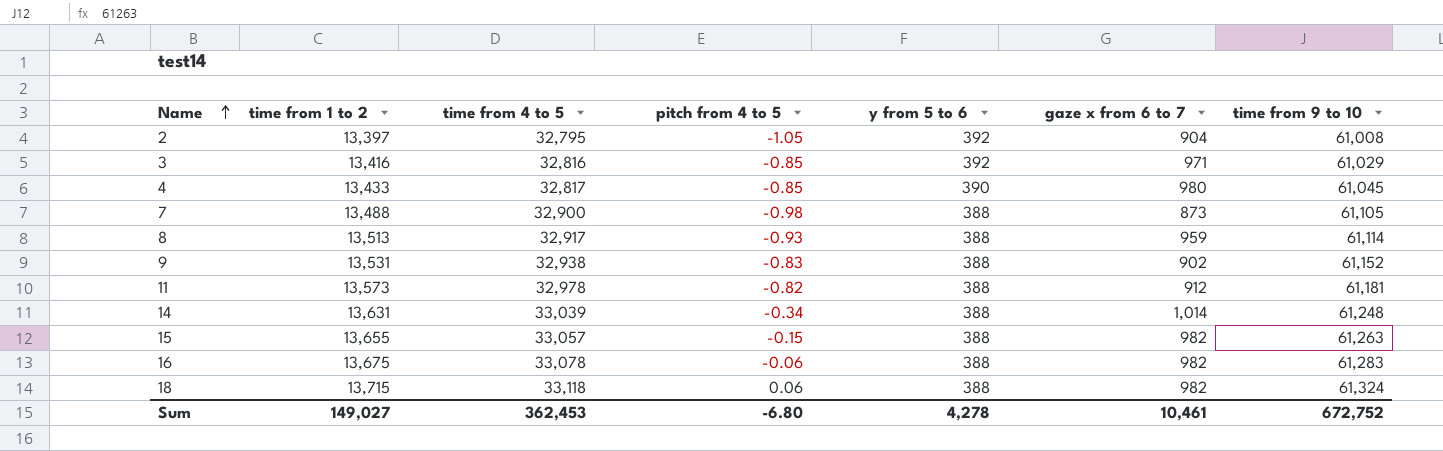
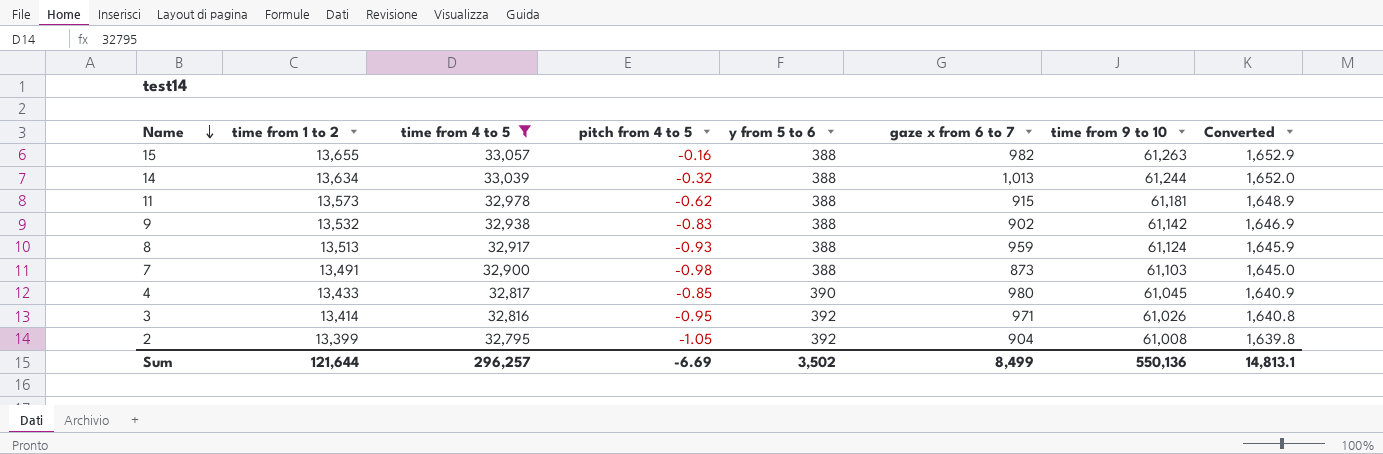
filter: none -> time from 4 to 5 <= 33,057
row order: Name ascending -> Name descending
column Converted | formula: none -> [time from 4 to 5] * 0.05
15 | pitch from 4 to 5: -0.15 -> -0.16
14 | time from 1 to 2: 13,631 -> 13,634
14 | pitch from 4 to 5: -0.34 -> -0.32
14 | gaze x from 6 to 7: 1,014 -> 1,013
14 | time from 9 to 10: 61,248 -> 61,244
11 | pitch from 4 to 5: -0.82 -> -0.62
11 | gaze x from 6 to 7: 912 -> 915
9 | time from 1 to 2: 13,531 -> 13,532
9 | time from 9 to 10: 61,152 -> 61,142
8 | time from 9 to 10: 61,114 -> 61,124
7 | time from 1 to 2: 13,488 -> 13,491
7 | time from 9 to 10: 61,105 -> 61,103
3 | time from 1 to 2: 13,416 -> 13,414
3 | pitch from 4 to 5: -0.85 -> -0.95
3 | time from 9 to 10: 61,029 -> 61,026
2 | time from 1 to 2: 13,397 -> 13,399
Sum | time from 1 to 2: 149,027 -> 121,644
Sum | time from 4 to 5: 362,453 -> 296,257
Sum | pitch from 4 to 5: -6.80 -> -6.69
Sum | y from 5 to 6: 4,278 -> 3,502
Sum | gaze x from 6 to 7: 10,461 -> 8,499
Sum | time from 9 to 10: 672,752 -> 550,136

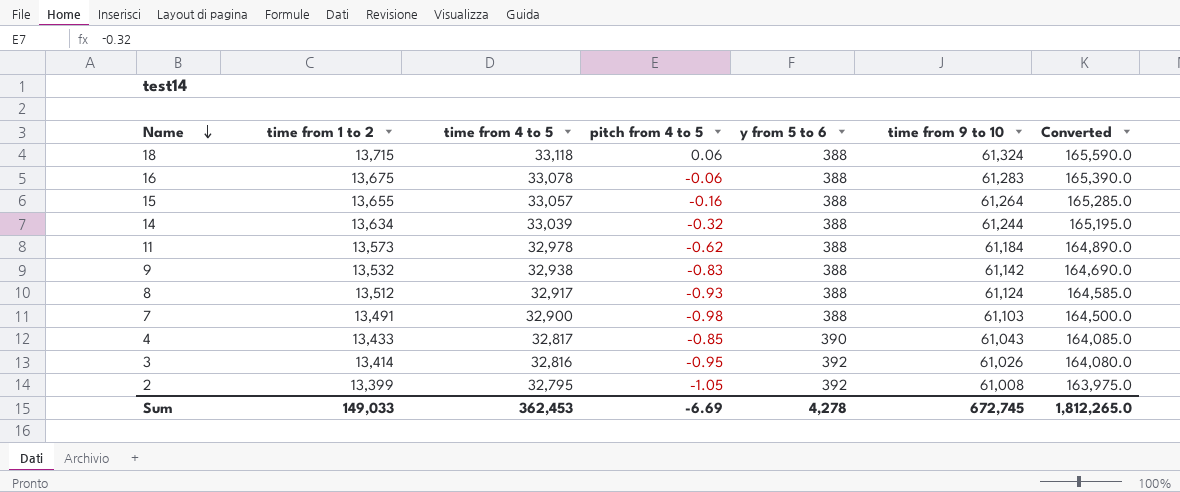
filter: time from 4 to 5 <= 33,057 -> none
column gaze x from 6 to 7 | position: 6 -> none
column Converted | formula: [time from 4 to 5] * 0.05 -> [time from 4 to 5] * 5
15 | time from 9 to 10: 61,263 -> 61,264
11 | time from 9 to 10: 61,181 -> 61,184
8 | time from 1 to 2: 13,513 -> 13,512
4 | time from 9 to 10: 61,045 -> 61,043
Sum | time from 1 to 2: 121,644 -> 149,033
Sum | time from 4 to 5: 296,257 -> 362,453
Sum | y from 5 to 6: 3,502 -> 4,278
Sum | time from 9 to 10: 550,136 -> 672,745
Sum | Converted: 14,813.1 -> 1,812,265.0

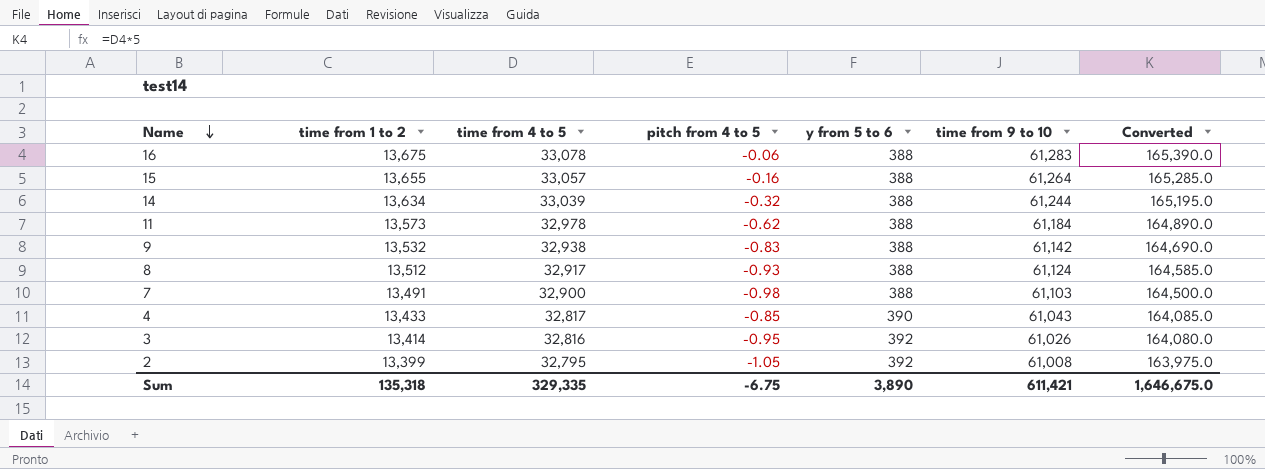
row 18: 13,715 | 33,118 | 0.06 | 388 | 61,324 | 165,590.0 -> none
Sum | time from 1 to 2: 149,033 -> 135,318
Sum | time from 4 to 5: 362,453 -> 329,335
Sum | pitch from 4 to 5: -6.69 -> -6.75
Sum | y from 5 to 6: 4,278 -> 3,890
Sum | time from 9 to 10: 672,745 -> 611,421
Sum | Converted: 1,812,265.0 -> 1,646,675.0

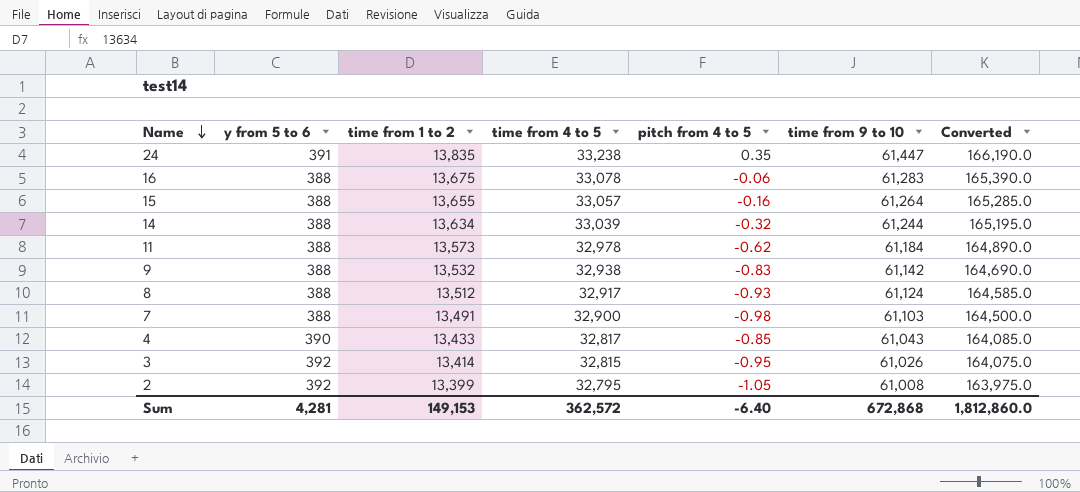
column y from 5 to 6 | position: 5 -> 2
row 24: none -> 391 | 13,835 | 33,238 | 0.35 | 61,447 | 166,190.0
3 | time from 4 to 5: 32,816 -> 32,815
3 | Converted: 164,080.0 -> 164,075.0
Sum | y from 5 to 6: 3,890 -> 4,281
Sum | time from 1 to 2: 135,318 -> 149,153
Sum | time from 4 to 5: 329,335 -> 362,572
Sum | pitch from 4 to 5: -6.75 -> -6.40
Sum | time from 9 to 10: 611,421 -> 672,868
Sum | Converted: 1,646,675.0 -> 1,812,860.0

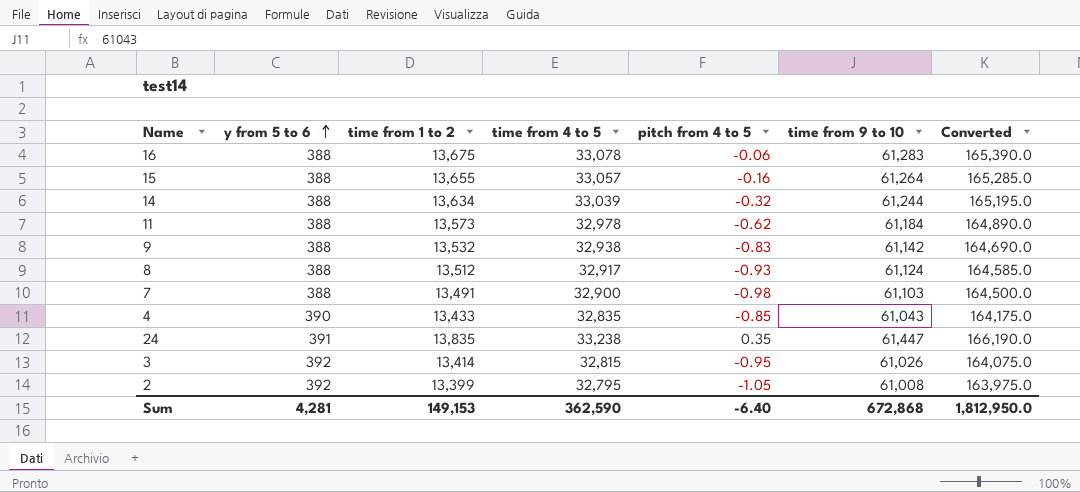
row order: Name descending -> y from 5 to 6 ascending
4 | time from 4 to 5: 32,817 -> 32,835
4 | Converted: 164,085.0 -> 164,175.0
Sum | time from 4 to 5: 362,572 -> 362,590
Sum | Converted: 1,812,860.0 -> 1,812,950.0

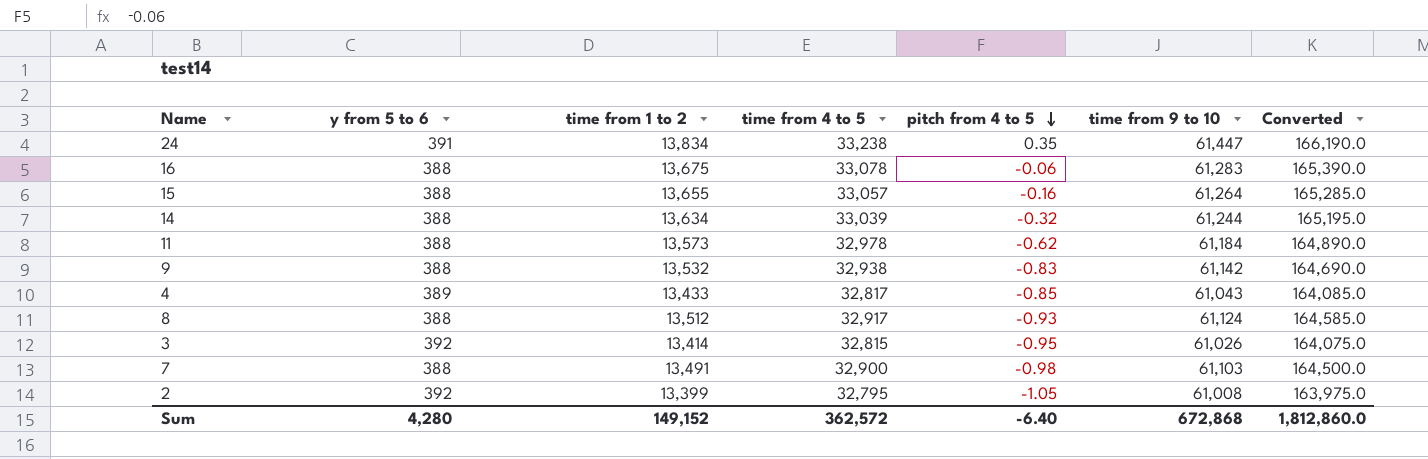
row order: y from 5 to 6 ascending -> pitch from 4 to 5 descending
24 | time from 1 to 2: 13,835 -> 13,834
4 | y from 5 to 6: 390 -> 389
4 | time from 4 to 5: 32,835 -> 32,817
4 | Converted: 164,175.0 -> 164,085.0
Sum | y from 5 to 6: 4,281 -> 4,280
Sum | time from 1 to 2: 149,153 -> 149,152
Sum | time from 4 to 5: 362,590 -> 362,572
Sum | Converted: 1,812,950.0 -> 1,812,860.0

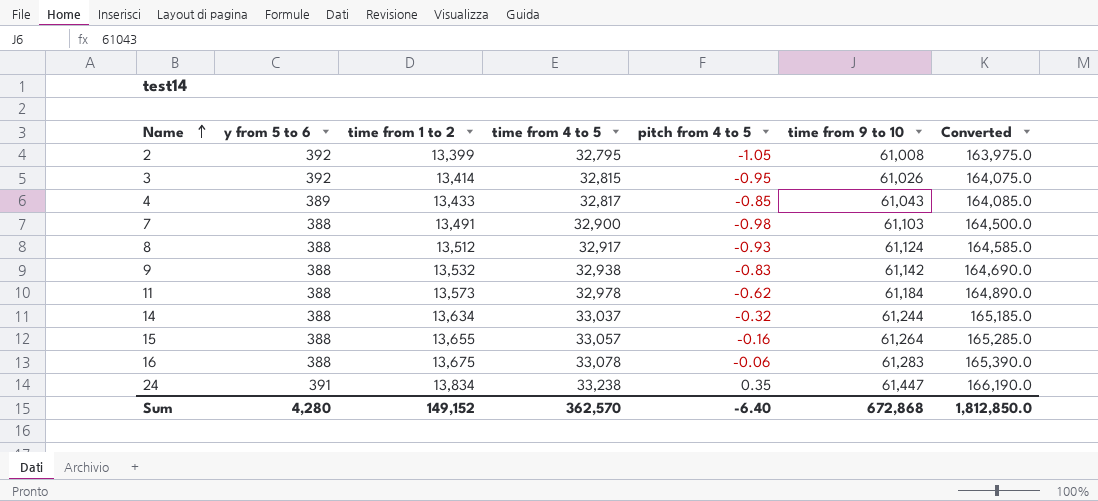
row order: pitch from 4 to 5 descending -> Name ascending
14 | time from 4 to 5: 33,039 -> 33,037
14 | Converted: 165,195.0 -> 165,185.0
Sum | time from 4 to 5: 362,572 -> 362,570
Sum | Converted: 1,812,860.0 -> 1,812,850.0

